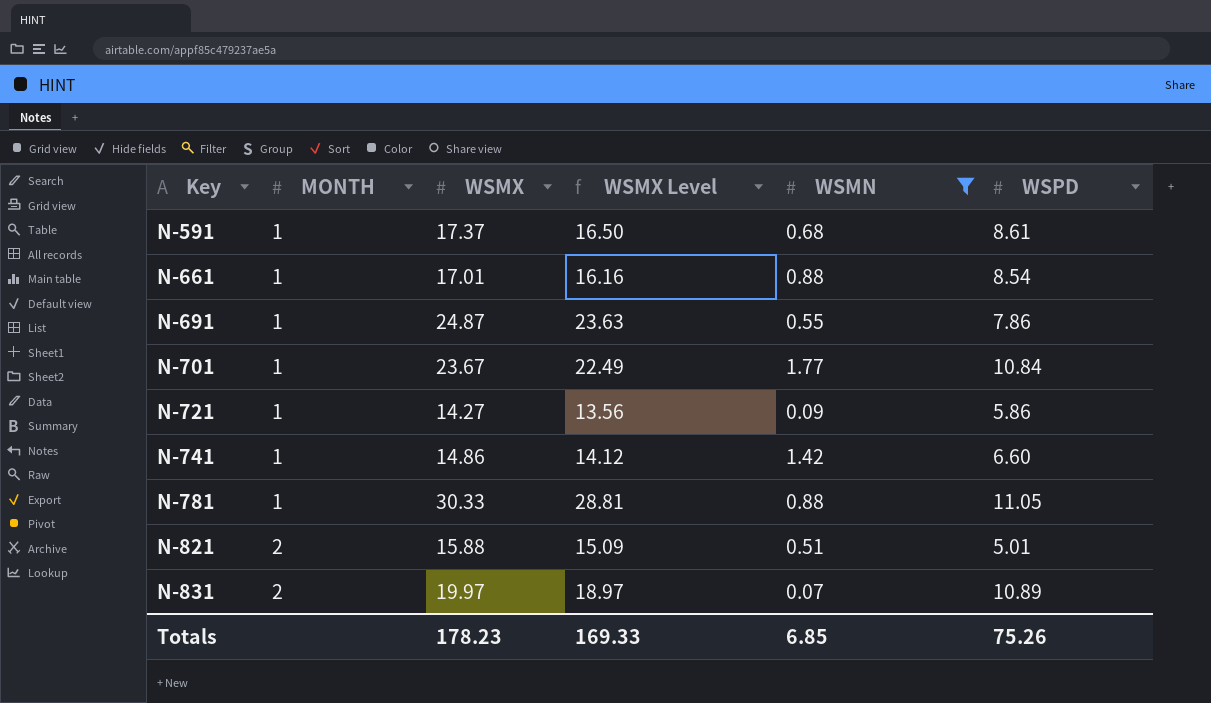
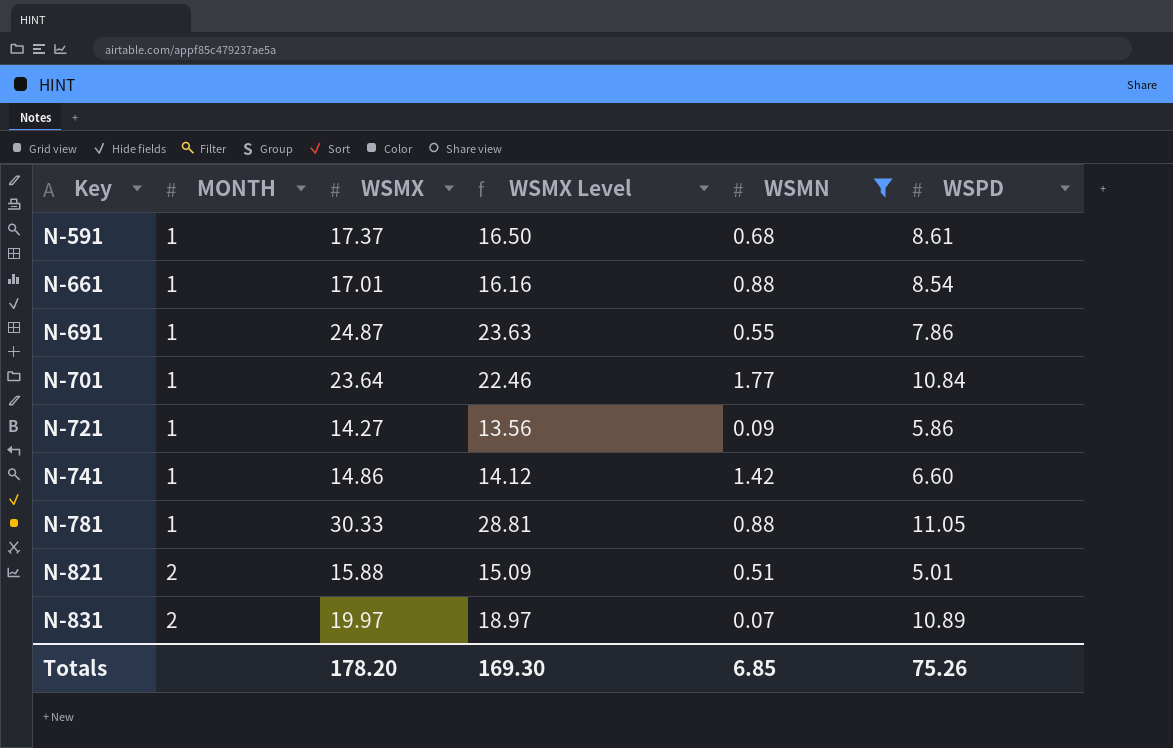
N-701 | WSMX: 23.67 -> 23.64
N-701 | WSMX Level: 22.49 -> 22.46
Totals | WSMX: 178.23 -> 178.20
Totals | WSMX Level: 169.33 -> 169.30

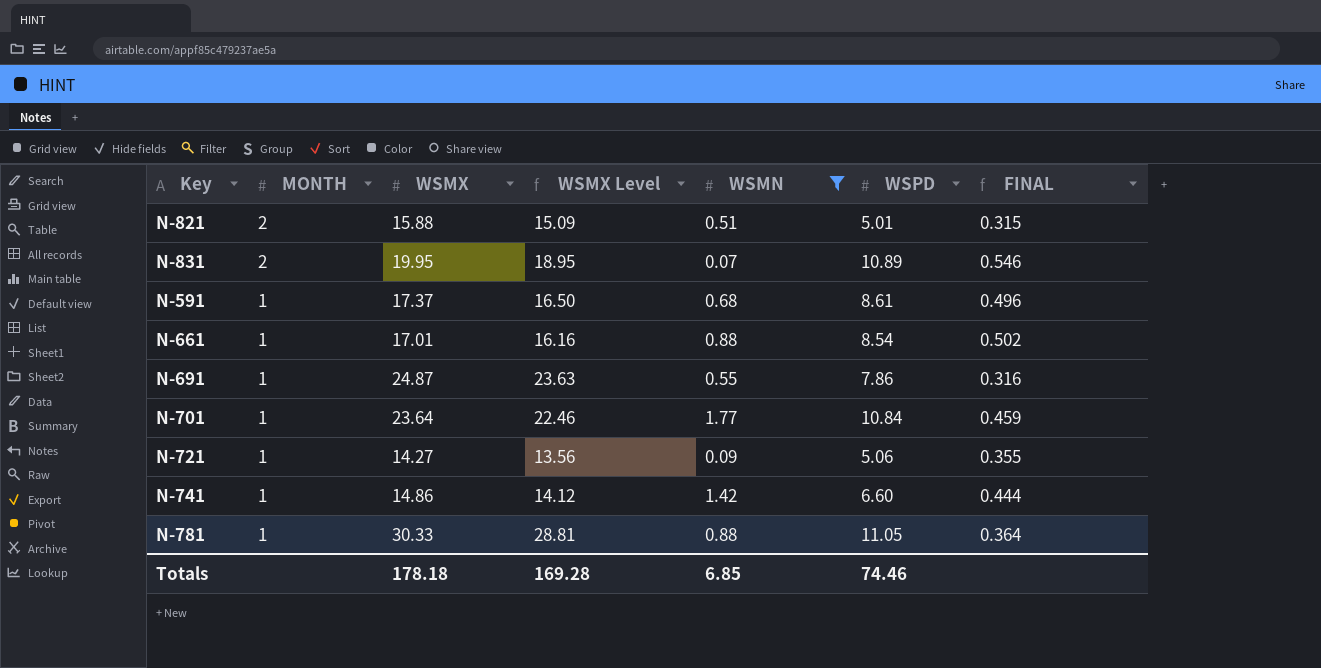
row order: Key ascending -> MONTH descending
column FINAL | formula: none -> [WSPD] / [WSMX]
N-831 | WSMX: 19.97 -> 19.95
N-831 | WSMX Level: 18.97 -> 18.95
N-721 | WSPD: 5.86 -> 5.06
Totals | WSMX: 178.20 -> 178.18
Totals | WSMX Level: 169.30 -> 169.28
Totals | WSPD: 75.26 -> 74.46

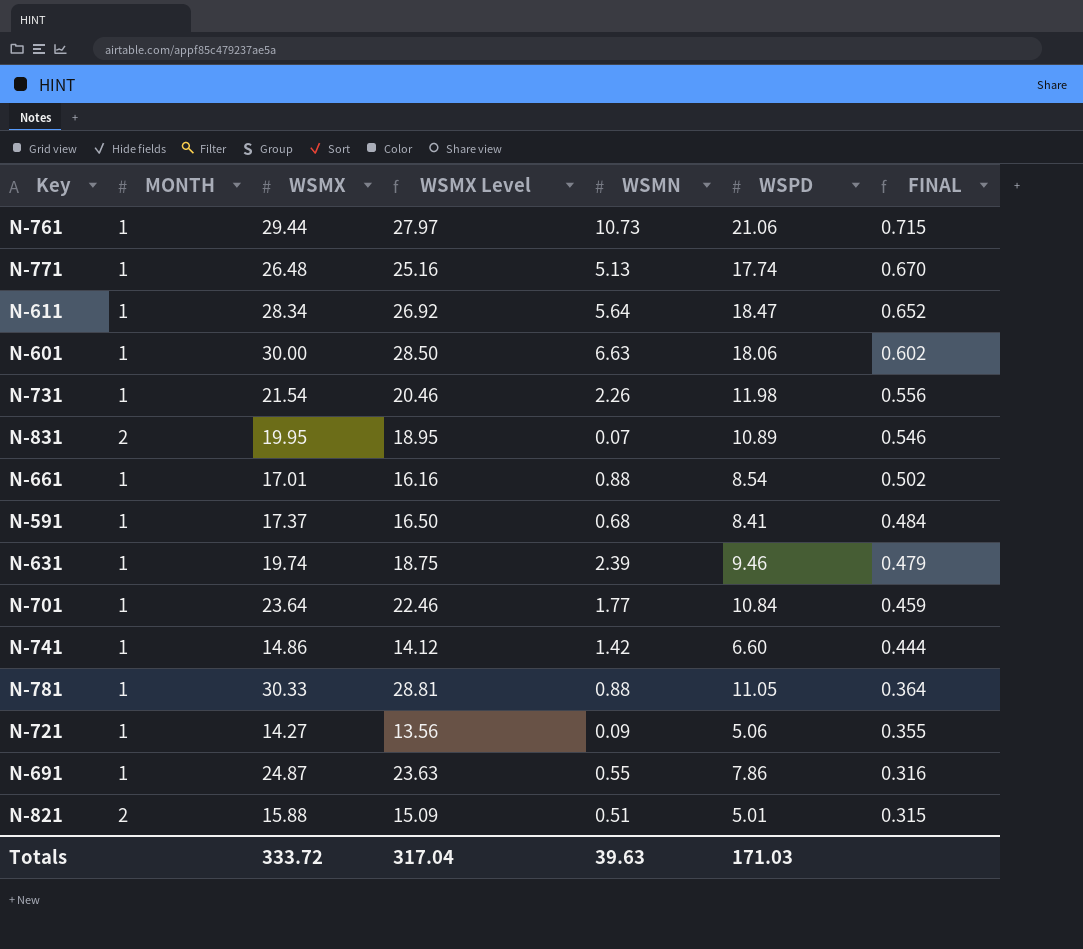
filter: WSMN <= 1.77 -> none
row order: MONTH descending -> FINAL descending
N-591 | WSPD: 8.61 -> 8.41
N-591 | FINAL: 0.496 -> 0.484
Totals | WSMX: 178.18 -> 333.72
Totals | WSMX Level: 169.28 -> 317.04
Totals | WSMN: 6.85 -> 39.63
Totals | WSPD: 74.46 -> 171.03

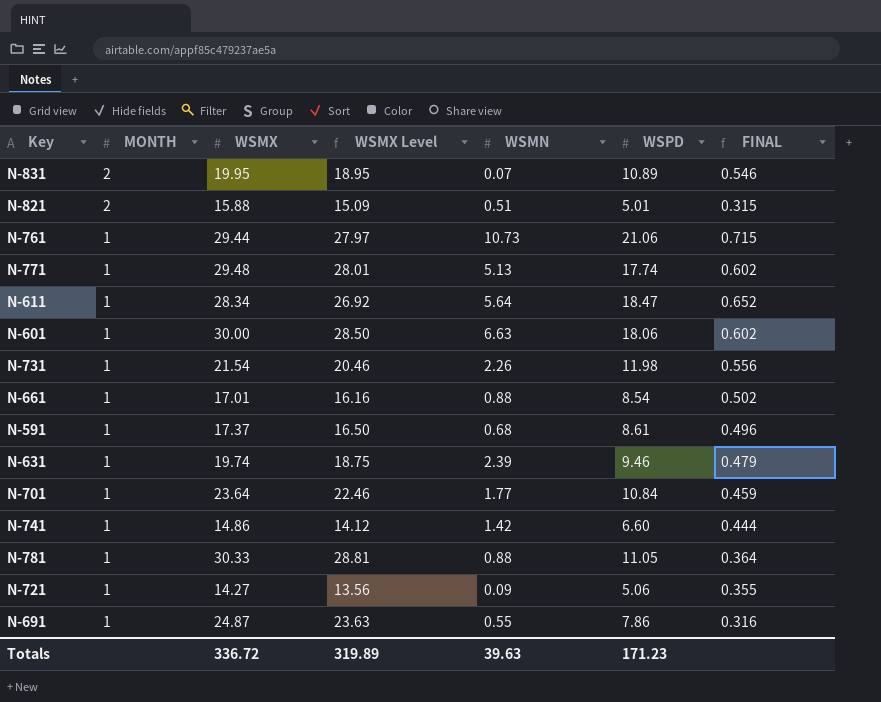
row order: FINAL descending -> MONTH descending
N-771 | WSMX: 26.48 -> 29.48
N-771 | WSMX Level: 25.16 -> 28.01
N-771 | FINAL: 0.670 -> 0.602
N-591 | WSPD: 8.41 -> 8.61
N-591 | FINAL: 0.484 -> 0.496
Totals | WSMX: 333.72 -> 336.72
Totals | WSMX Level: 317.04 -> 319.89
Totals | WSPD: 171.03 -> 171.23

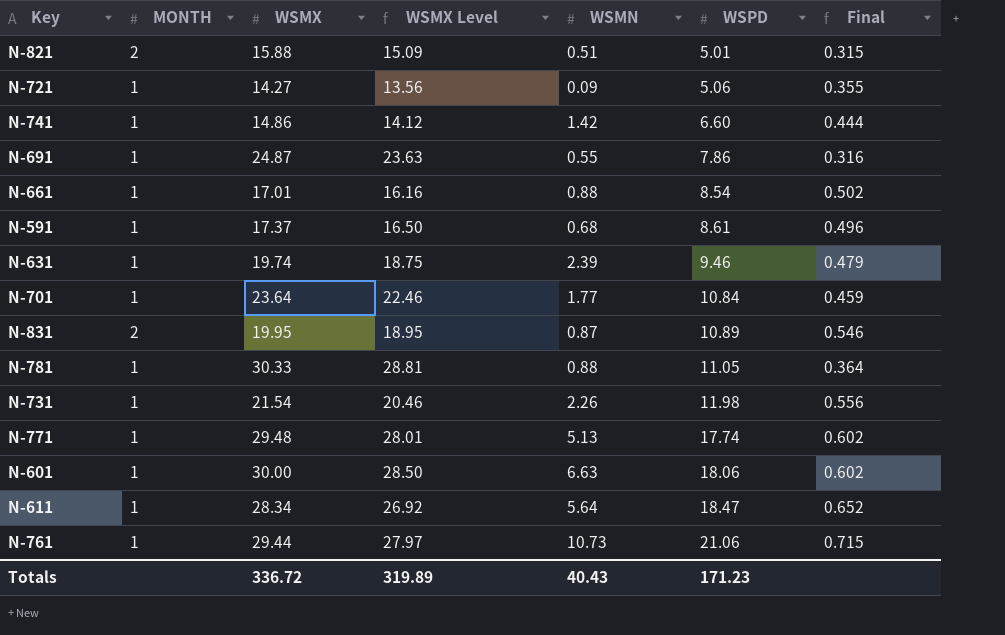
row order: MONTH descending -> WSPD ascending
column name: FINAL -> Final
N-831 | WSMN: 0.07 -> 0.87
Totals | WSMN: 39.63 -> 40.43

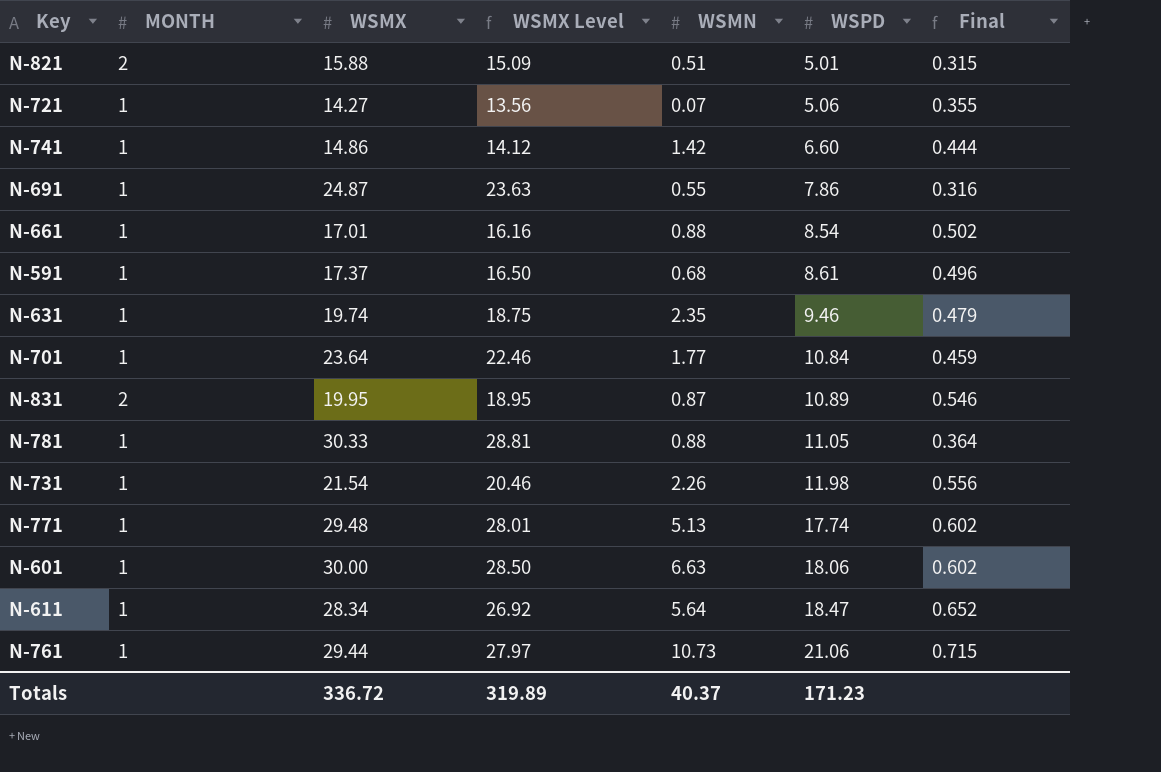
N-721 | WSMN: 0.09 -> 0.07
N-631 | WSMN: 2.39 -> 2.35
Totals | WSMN: 40.43 -> 40.37

